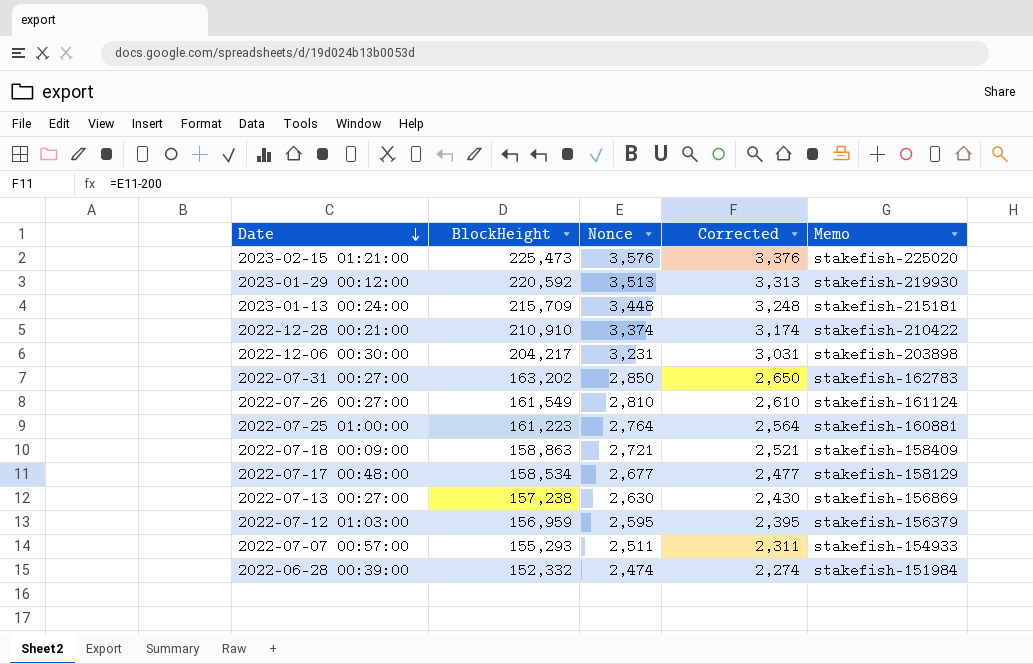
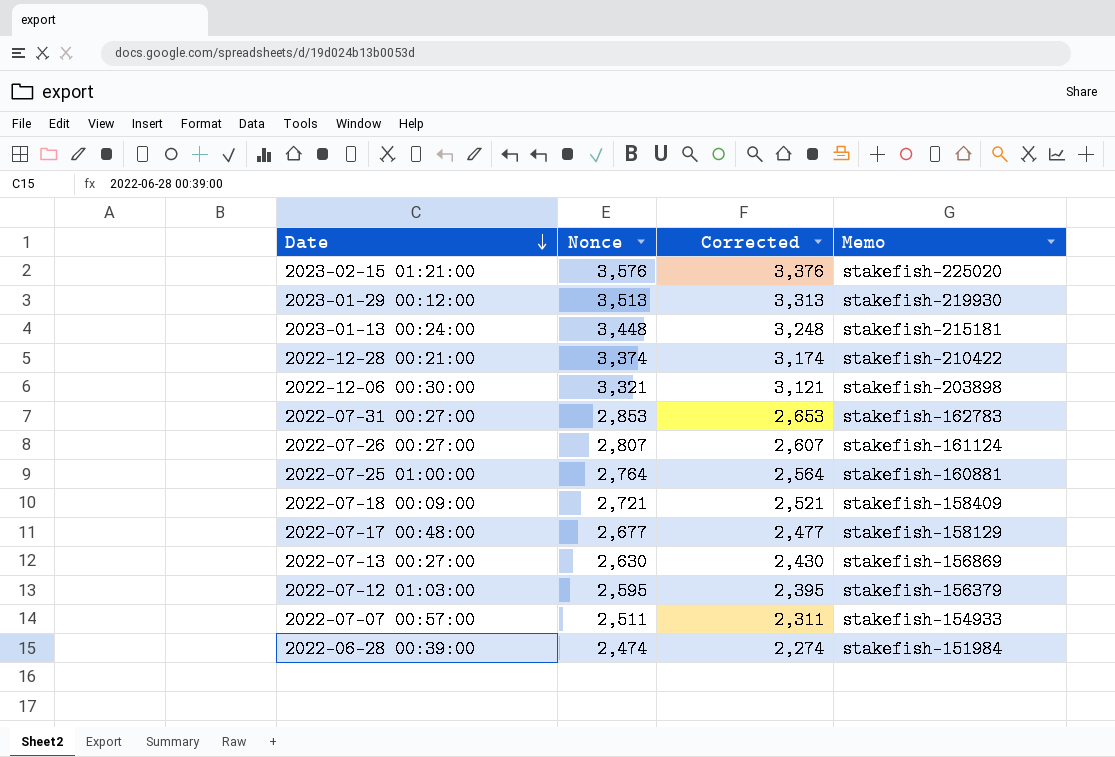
column BlockHeight | position: 2 -> none
2022-12-06 00:30:00 | Nonce: 3,231 -> 3,321
2022-12-06 00:30:00 | Corrected: 3,031 -> 3,121
2022-07-31 00:27:00 | Nonce: 2,850 -> 2,853
2022-07-31 00:27:00 | Corrected: 2,650 -> 2,653
2022-07-26 00:27:00 | Nonce: 2,810 -> 2,807
2022-07-26 00:27:00 | Corrected: 2,610 -> 2,607

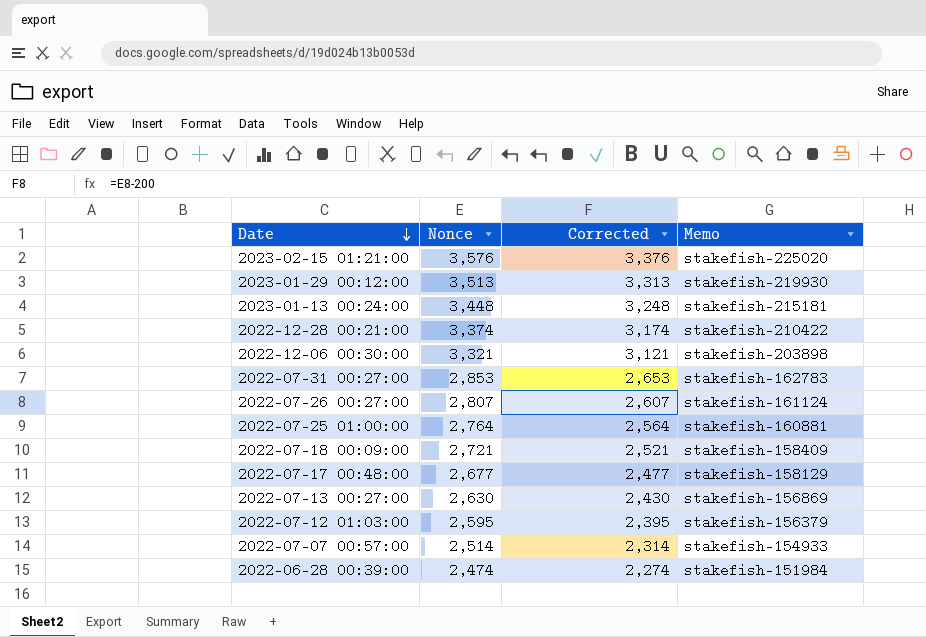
2022-07-07 00:57:00 | Nonce: 2,511 -> 2,514
2022-07-07 00:57:00 | Corrected: 2,311 -> 2,314

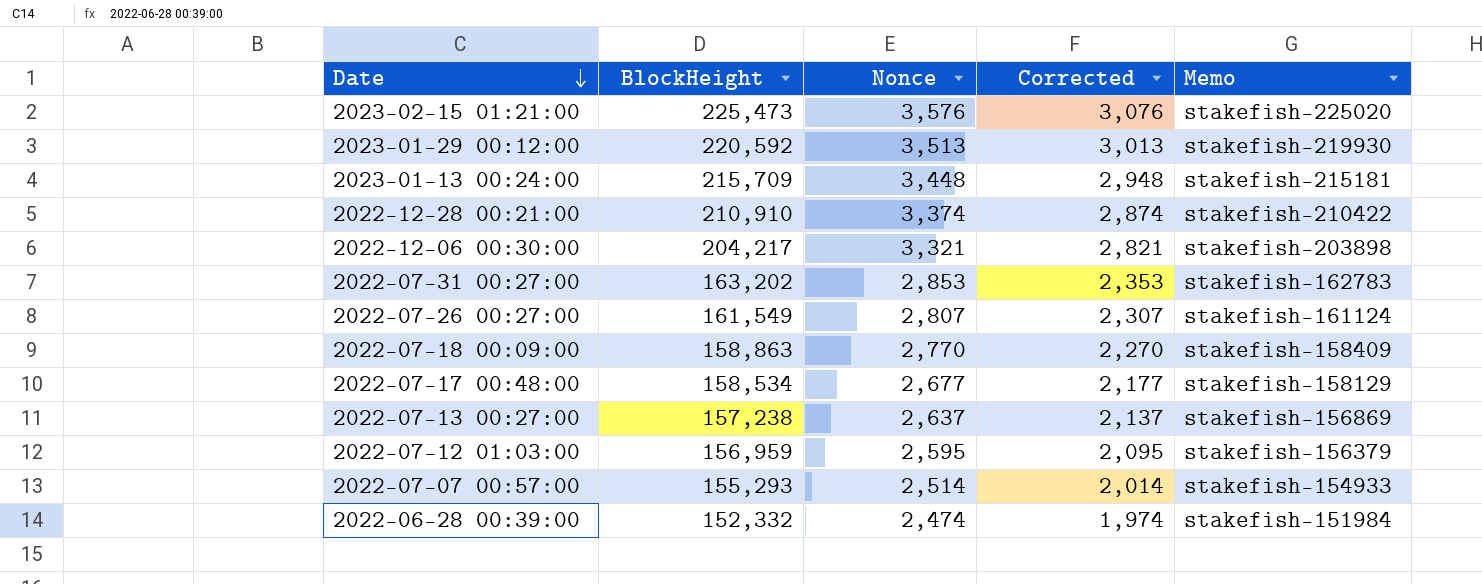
column BlockHeight | position: none -> 2
column Corrected | formula: [Nonce] - 200 -> [Nonce] - 500
row 2022-07-25 01:00:00: 2,764 | 2,564 | stakefish-160881 -> none
2022-07-18 00:09:00 | Nonce: 2,721 -> 2,770
2022-07-13 00:27:00 | Nonce: 2,630 -> 2,637

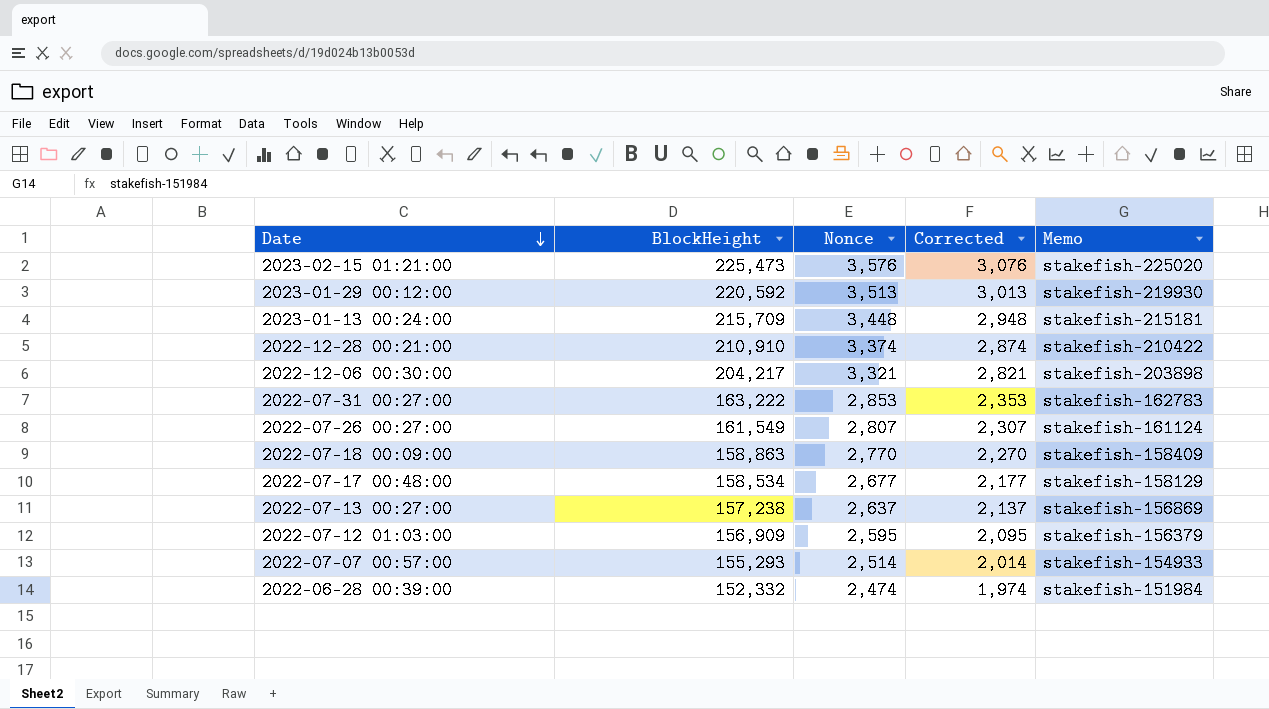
2022-07-31 00:27:00 | BlockHeight: 163,202 -> 163,222
2022-07-12 01:03:00 | BlockHeight: 156,959 -> 156,909

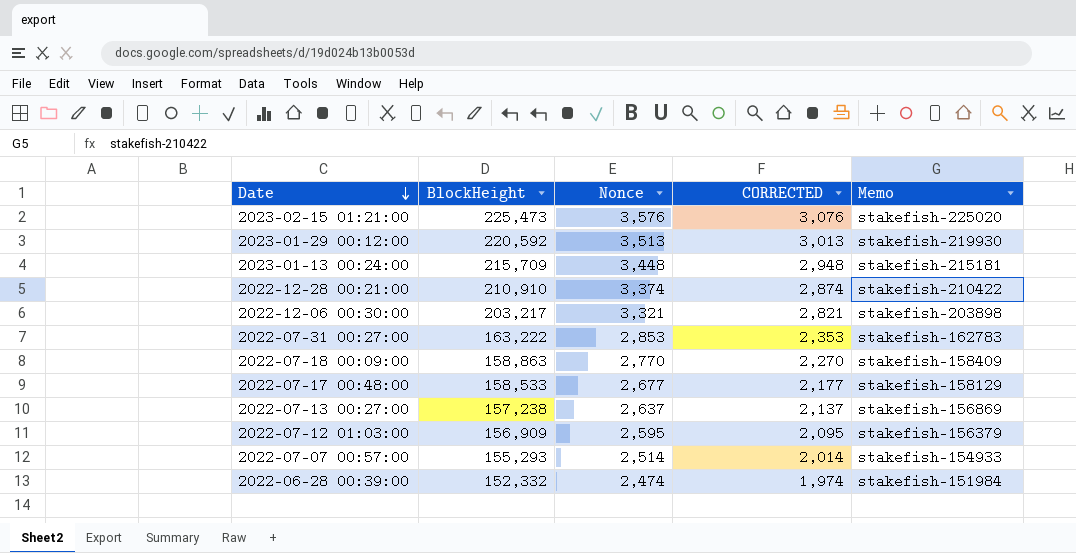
column name: Corrected -> CORRECTED
row 2022-07-26 00:27:00: 161,549 | 2,807 | 2,307 | stakefish-161124 -> none
2022-12-06 00:30:00 | BlockHeight: 204,217 -> 203,217
2022-07-17 00:48:00 | BlockHeight: 158,534 -> 158,533

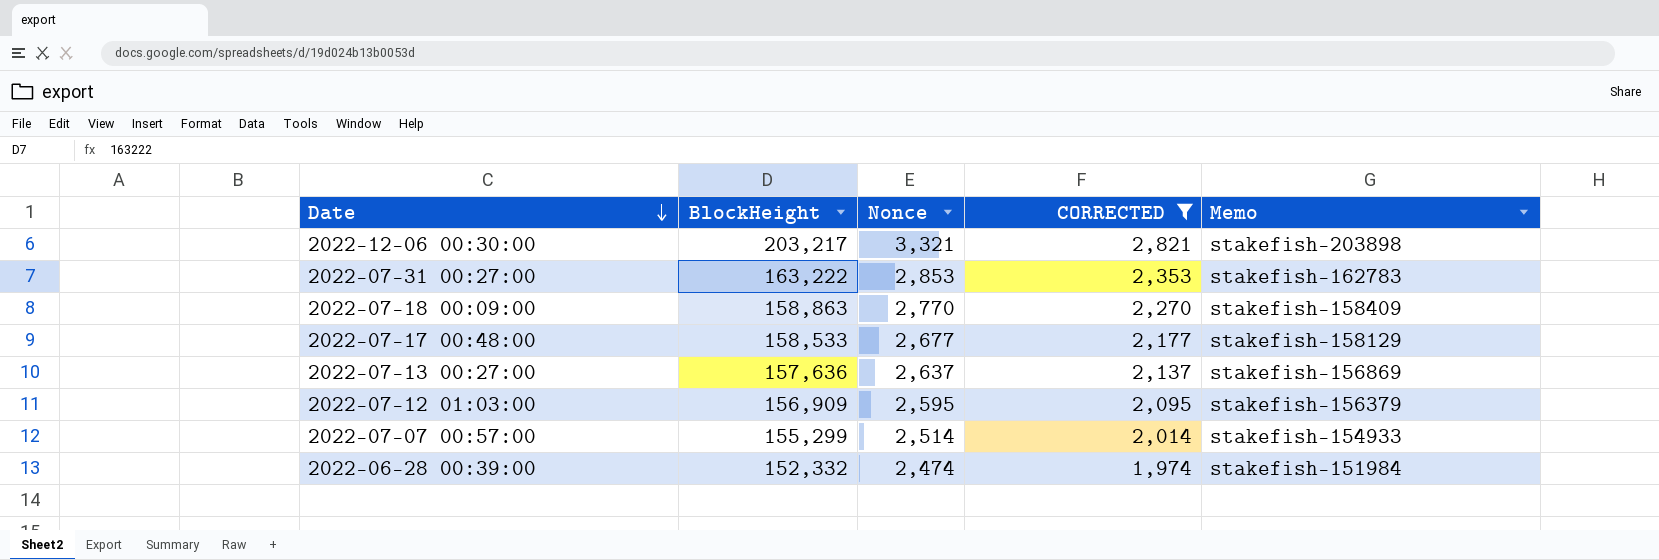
filter: none -> CORRECTED <= 2,821
2022-07-13 00:27:00 | BlockHeight: 157,238 -> 157,636
2022-07-07 00:57:00 | BlockHeight: 155,293 -> 155,299

